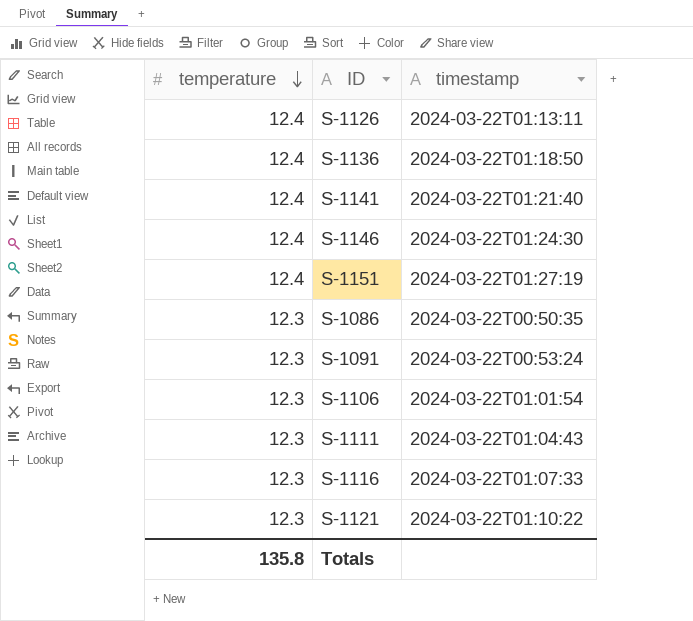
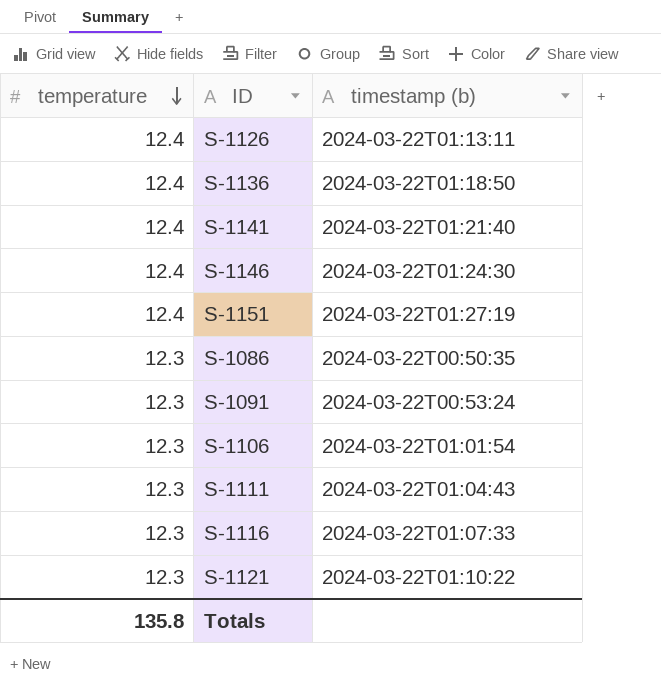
column name: timestamp -> timestamp (b)

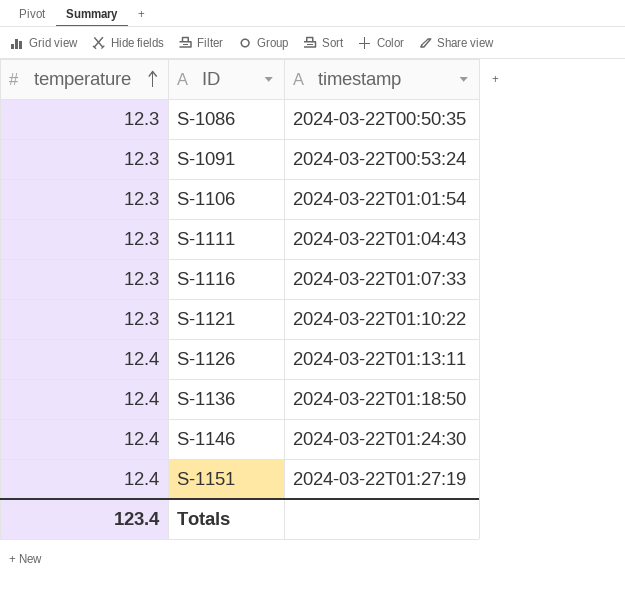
row order: temperature descending -> temperature ascending
column name: timestamp (b) -> timestamp
row S-1141: 12.4 | 2024-03-22T01:21:40 -> none
Totals | temperature: 135.8 -> 123.4

